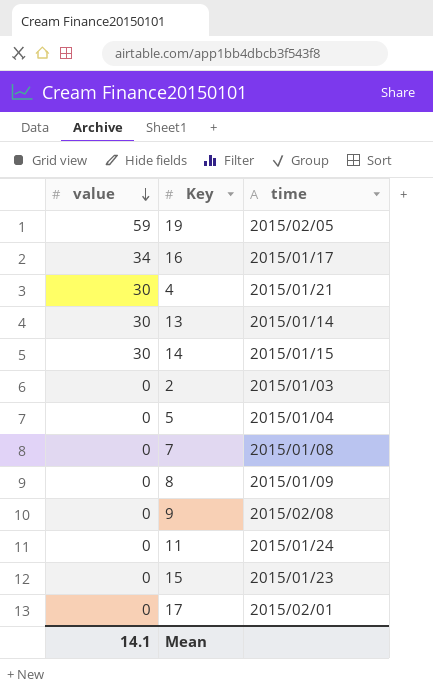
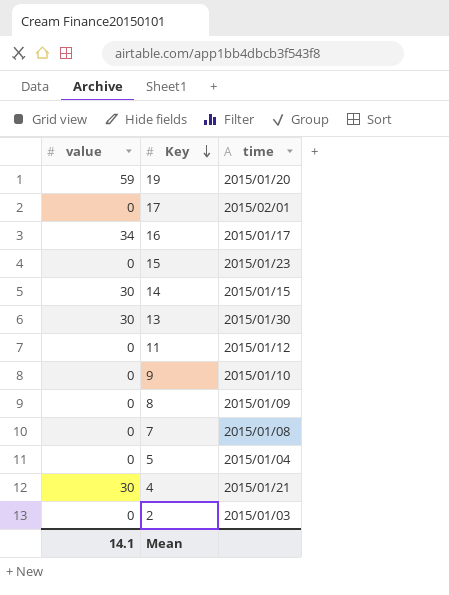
row order: value descending -> Key descending
19 | time: 2015/02/05 -> 2015/01/20
13 | time: 2015/01/14 -> 2015/01/30
11 | time: 2015/01/24 -> 2015/01/12
9 | time: 2015/02/08 -> 2015/01/10

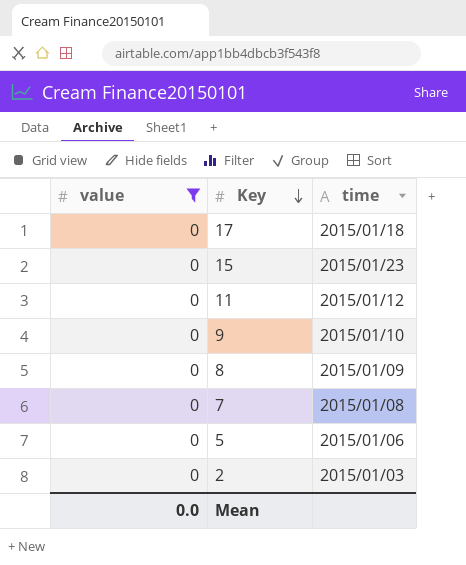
filter: none -> value = 0
17 | time: 2015/02/01 -> 2015/01/18
5 | time: 2015/01/04 -> 2015/01/06
Mean | value: 14.1 -> 0.0

